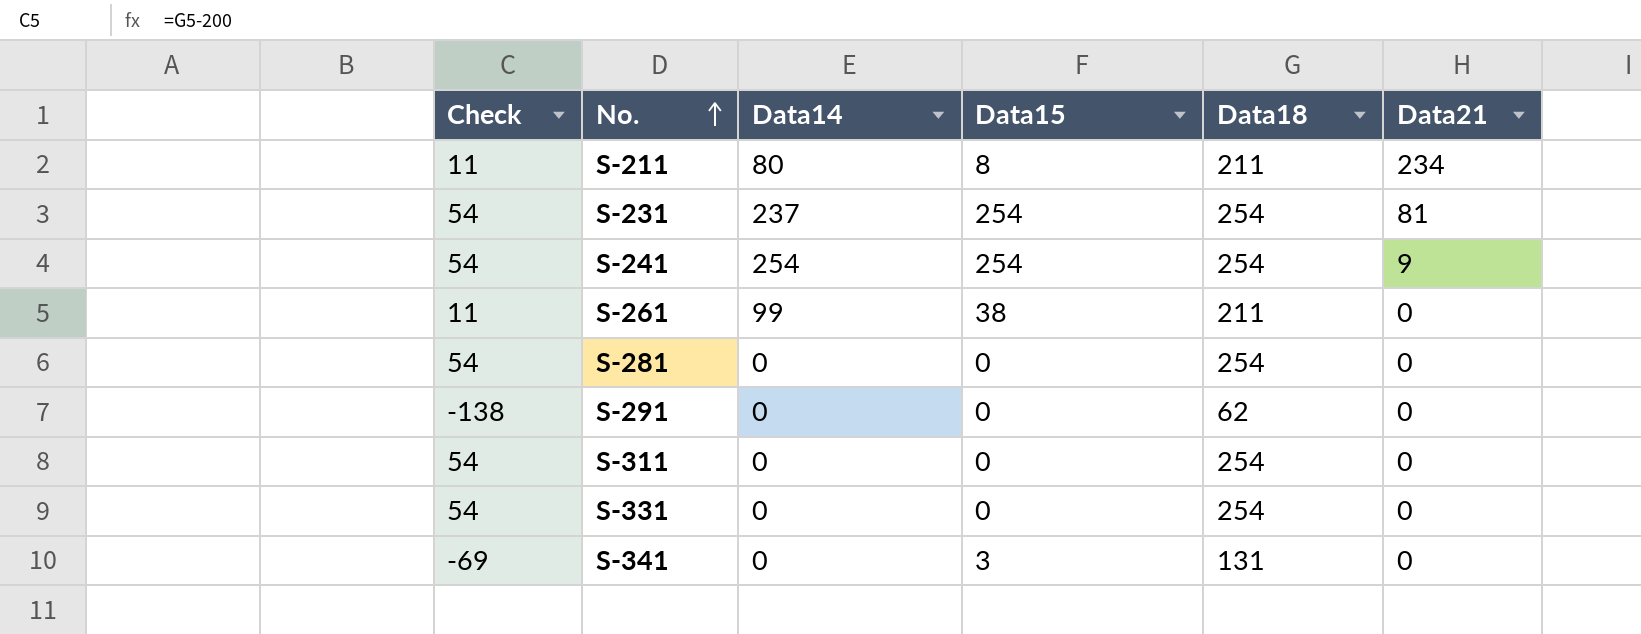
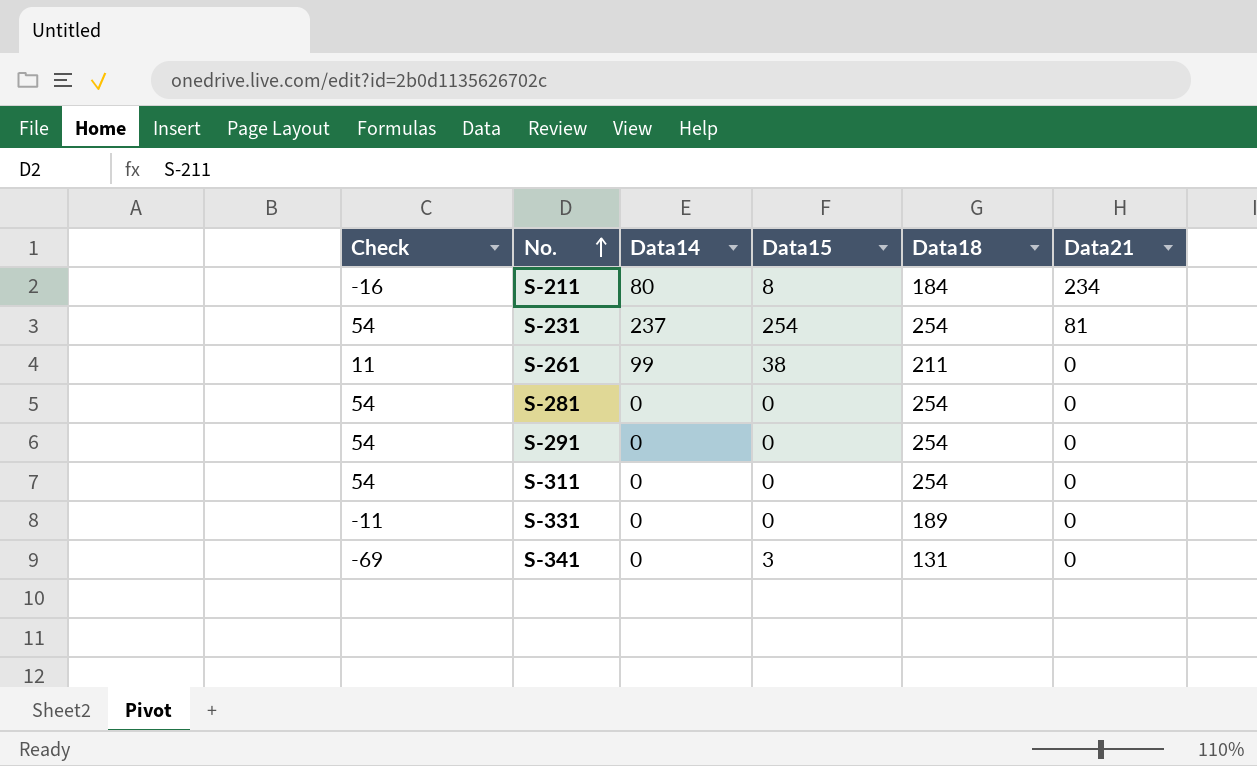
row S-241: 54 | 254 | 254 | 254 | 9 -> none
S-211 | Check: 11 -> -16
S-211 | Data18: 211 -> 184
S-291 | Check: -138 -> 54
S-291 | Data18: 62 -> 254
S-331 | Check: 54 -> -11
S-331 | Data18: 254 -> 189

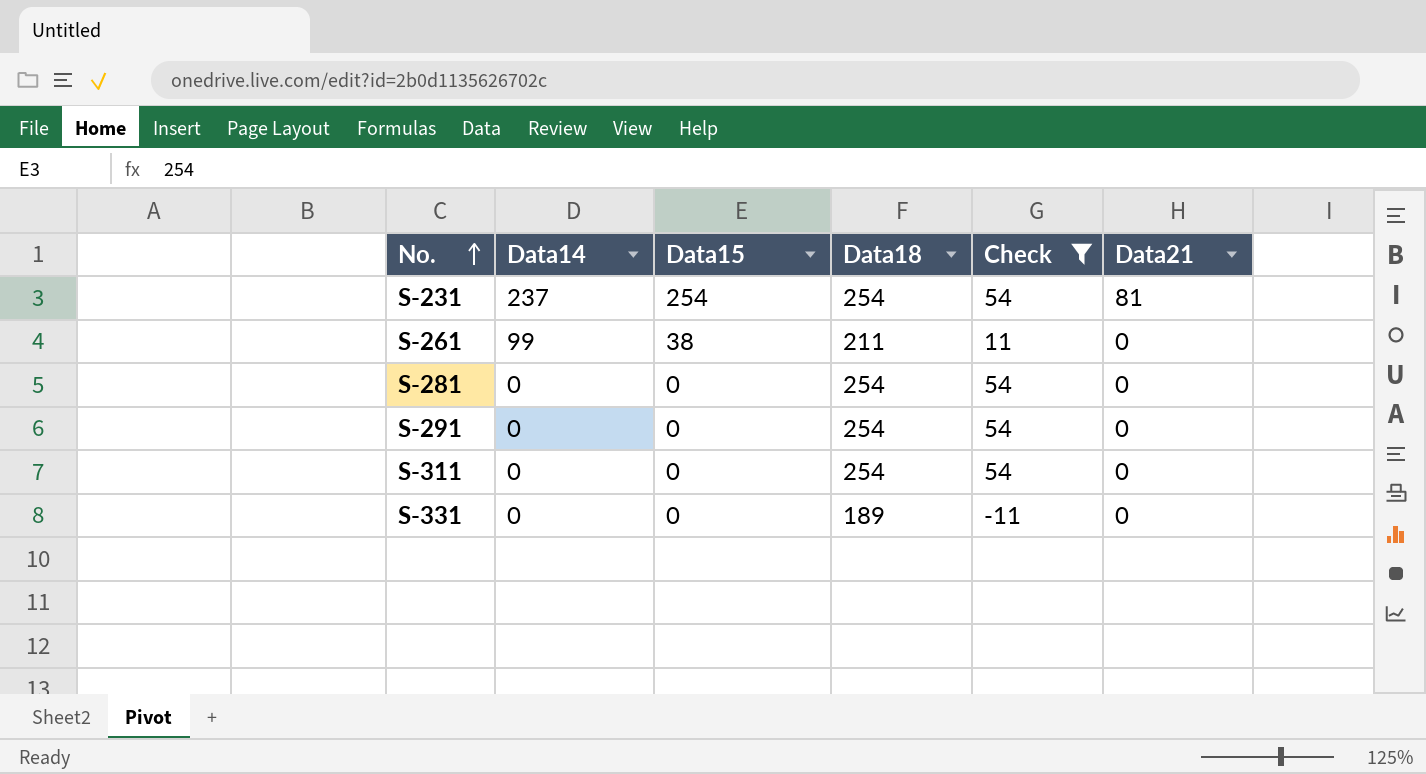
filter: none -> Check >= -11
column Check | position: 1 -> 5

